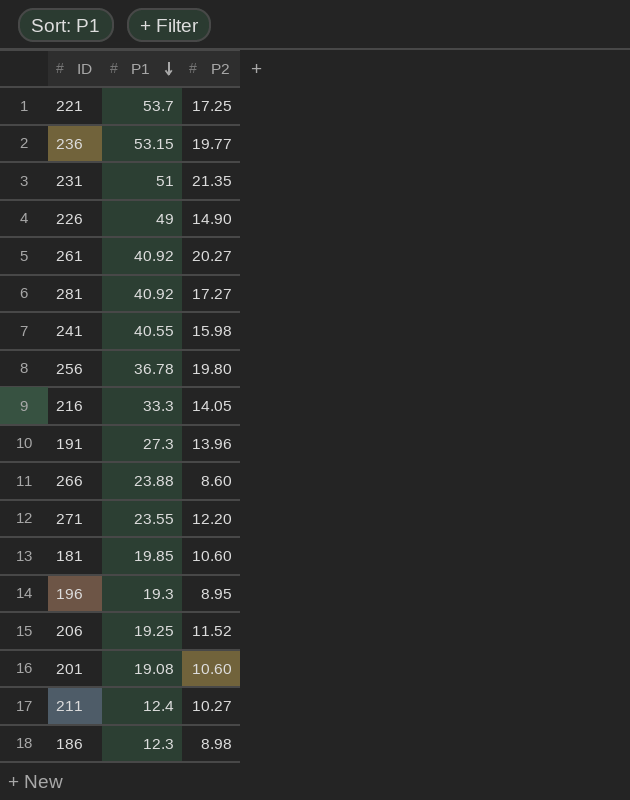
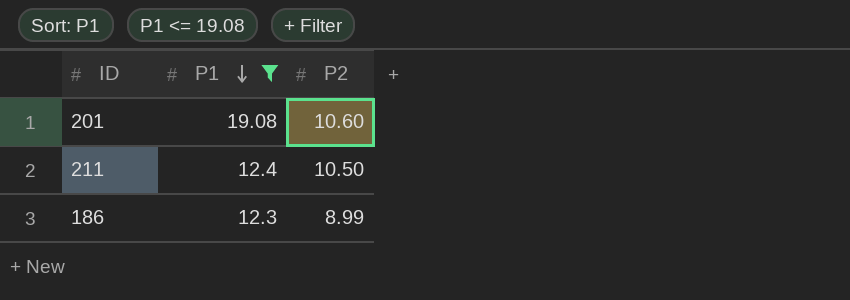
filter: none -> P1 <= 19.08
211 | P2: 10.27 -> 10.50
186 | P2: 8.98 -> 8.99

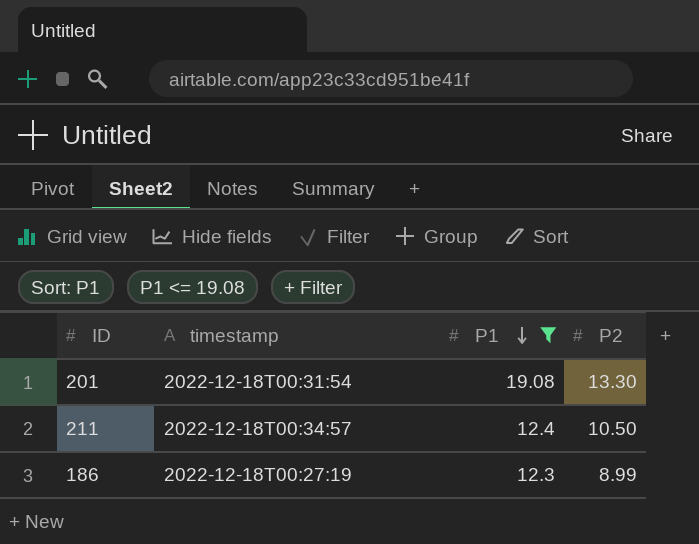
column timestamp | position: none -> 2
201 | P2: 10.60 -> 13.30

